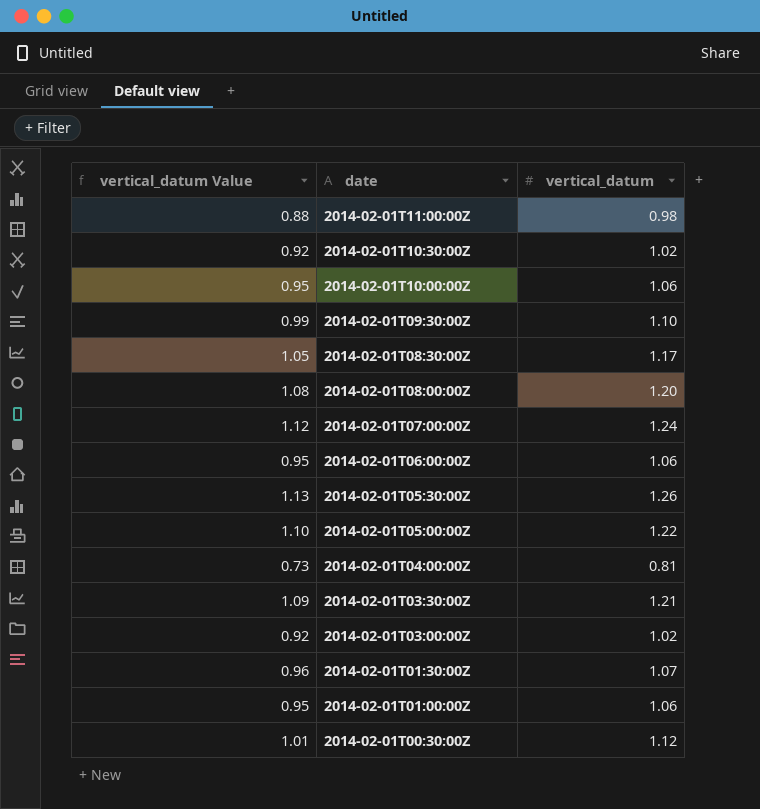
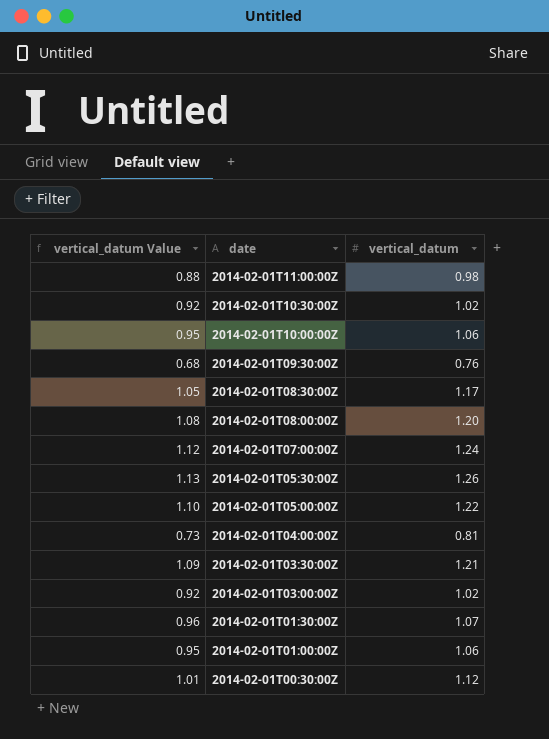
row 2014-02-01T06:00:00Z: 0.95 | 1.06 -> none
2014-02-01T09:30:00Z | vertical_datum Value: 0.99 -> 0.68
2014-02-01T09:30:00Z | vertical_datum: 1.10 -> 0.76

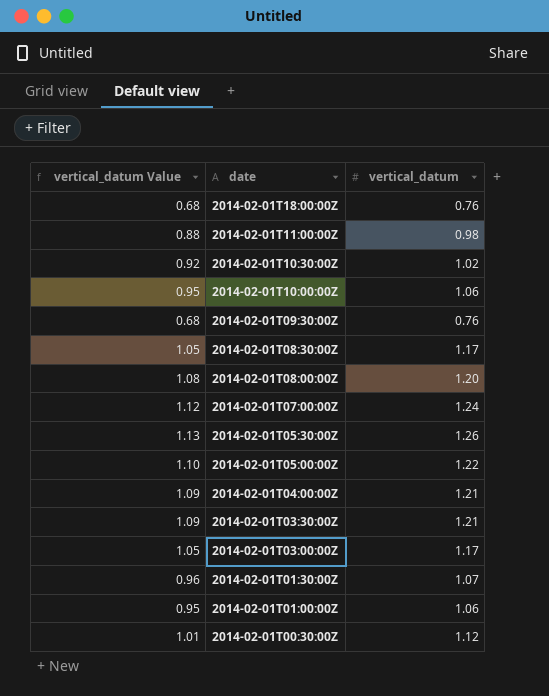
row 2014-02-01T18:00:00Z: none -> 0.68 | 0.76
2014-02-01T04:00:00Z | vertical_datum Value: 0.73 -> 1.09
2014-02-01T04:00:00Z | vertical_datum: 0.81 -> 1.21
2014-02-01T03:00:00Z | vertical_datum Value: 0.92 -> 1.05
2014-02-01T03:00:00Z | vertical_datum: 1.02 -> 1.17

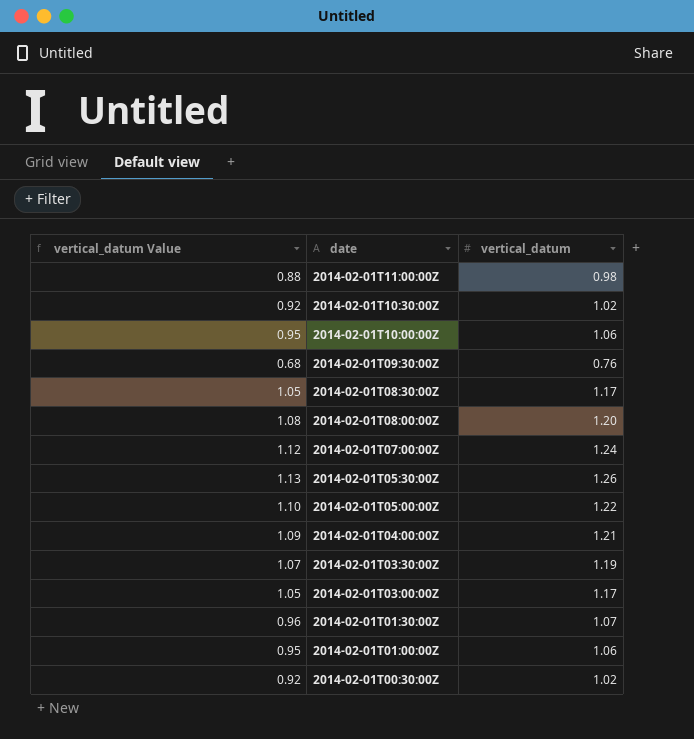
row 2014-02-01T18:00:00Z: 0.68 | 0.76 -> none
2014-02-01T03:30:00Z | vertical_datum Value: 1.09 -> 1.07
2014-02-01T03:30:00Z | vertical_datum: 1.21 -> 1.19
2014-02-01T00:30:00Z | vertical_datum Value: 1.01 -> 0.92
2014-02-01T00:30:00Z | vertical_datum: 1.12 -> 1.02

